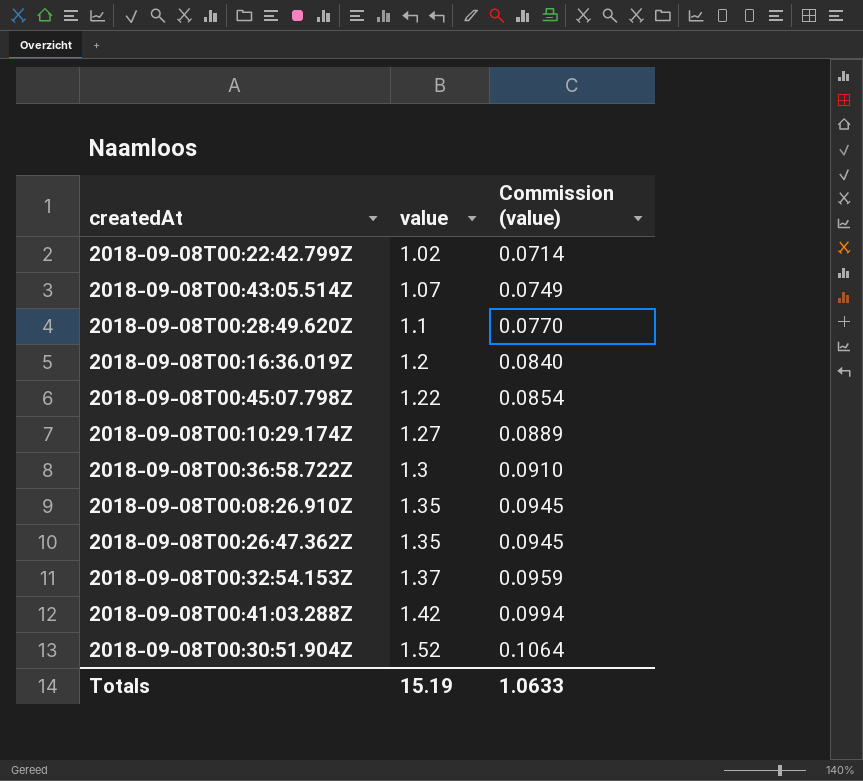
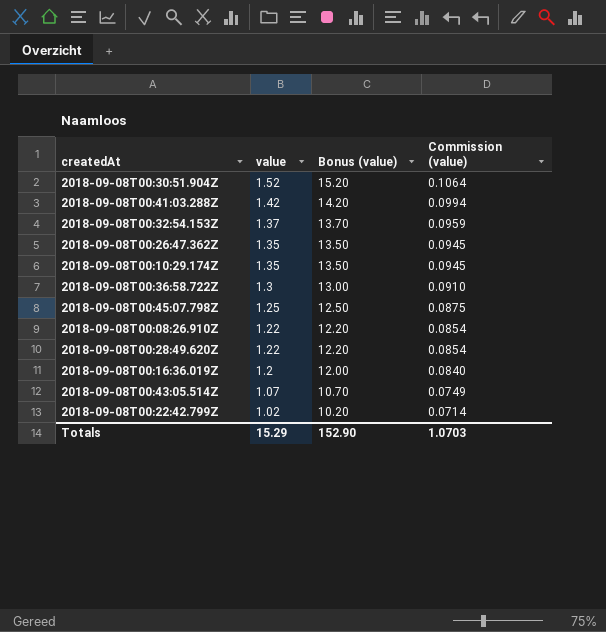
row order: value ascending -> value descending
column Bonus (value) | formula: none -> [value] * 10
2018-09-08T00:10:29.174Z | value: 1.27 -> 1.35
2018-09-08T00:10:29.174Z | Commission (value): 0.0889 -> 0.0945
2018-09-08T00:45:07.798Z | value: 1.22 -> 1.25
2018-09-08T00:45:07.798Z | Commission (value): 0.0854 -> 0.0875
2018-09-08T00:08:26.910Z | value: 1.35 -> 1.22
2018-09-08T00:08:26.910Z | Commission (value): 0.0945 -> 0.0854
2018-09-08T00:28:49.620Z | value: 1.1 -> 1.22
2018-09-08T00:28:49.620Z | Commission (value): 0.0770 -> 0.0854
Totals | value: 15.19 -> 15.29
Totals | Commission (value): 1.0633 -> 1.0703

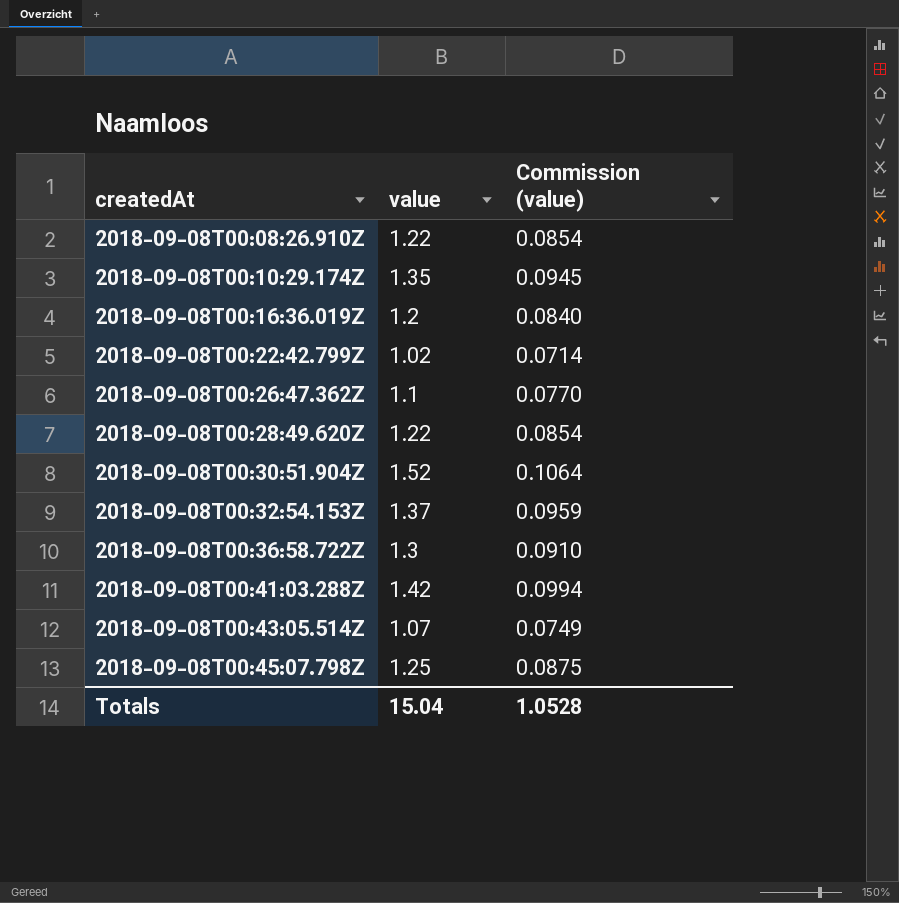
row order: value descending -> createdAt ascending
column Bonus (value) | formula: [value] * 10 -> none
2018-09-08T00:26:47.362Z | value: 1.35 -> 1.1
2018-09-08T00:26:47.362Z | Commission (value): 0.0945 -> 0.0770
Totals | value: 15.29 -> 15.04
Totals | Commission (value): 1.0703 -> 1.0528

